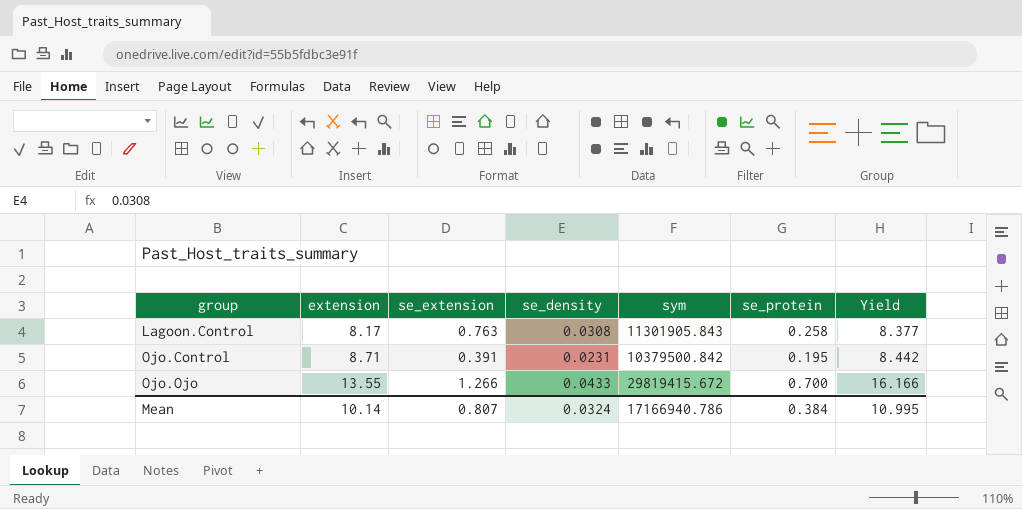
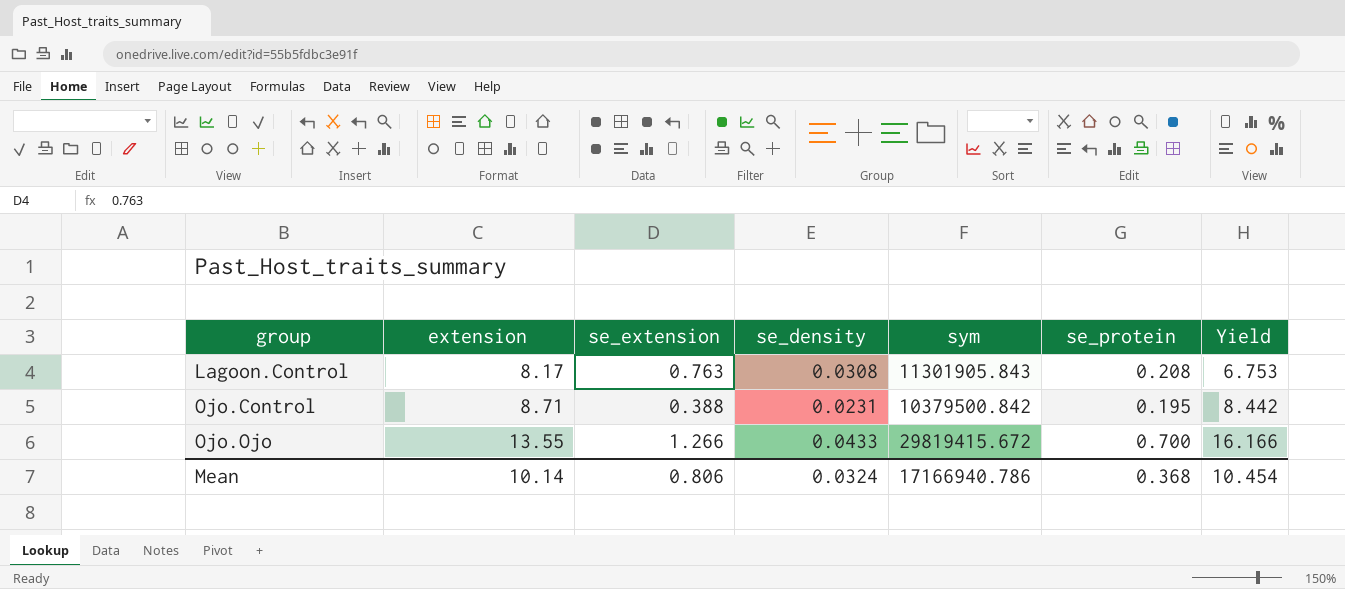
Lagoon.Control | se_protein: 0.258 -> 0.208
Lagoon.Control | Yield: 8.377 -> 6.753
Ojo.Control | se_extension: 0.391 -> 0.388
Mean | se_extension: 0.807 -> 0.806
Mean | se_protein: 0.384 -> 0.368
Mean | Yield: 10.995 -> 10.454

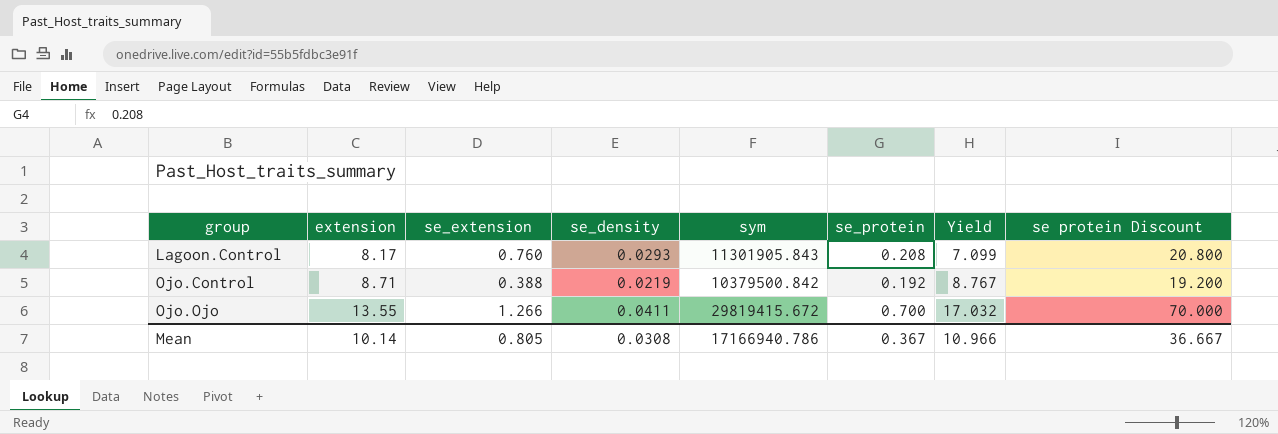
column se protein Discount | formula: none -> [se_protein] * 100
Lagoon.Control | se_extension: 0.763 -> 0.760
Lagoon.Control | se_density: 0.0308 -> 0.0293
Lagoon.Control | Yield: 6.753 -> 7.099
Ojo.Control | se_density: 0.0231 -> 0.0219
Ojo.Control | se_protein: 0.195 -> 0.192
Ojo.Control | Yield: 8.442 -> 8.767
Ojo.Ojo | se_density: 0.0433 -> 0.0411
Ojo.Ojo | Yield: 16.166 -> 17.032
Mean | se_extension: 0.806 -> 0.805
Mean | se_density: 0.0324 -> 0.0308
Mean | se_protein: 0.368 -> 0.367
Mean | Yield: 10.454 -> 10.966

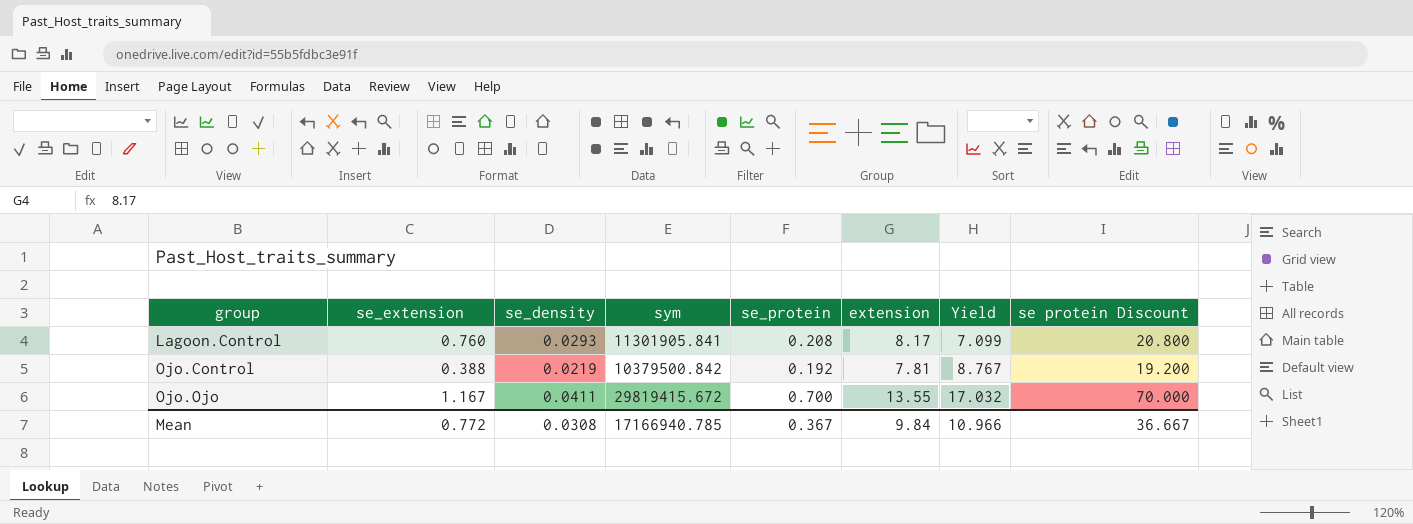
column extension | position: 2 -> 6
Lagoon.Control | sym: 11301905.843 -> 11301905.841
Ojo.Control | extension: 8.71 -> 7.81
Ojo.Ojo | se_extension: 1.266 -> 1.167
Mean | se_extension: 0.805 -> 0.772
Mean | sym: 17166940.786 -> 17166940.785
Mean | extension: 10.14 -> 9.84

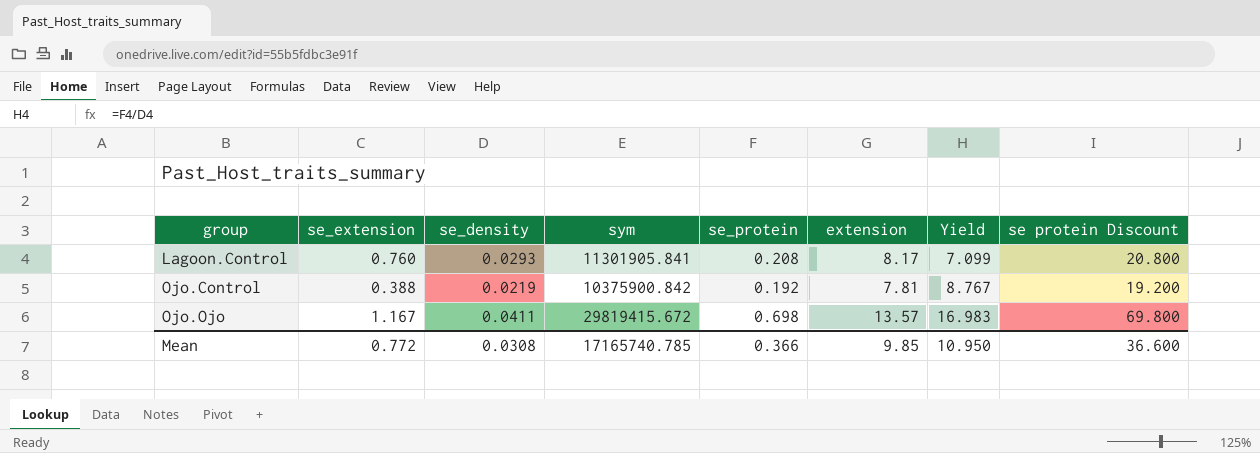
Ojo.Control | sym: 10379500.842 -> 10375900.842
Ojo.Ojo | se_protein: 0.700 -> 0.698
Ojo.Ojo | extension: 13.55 -> 13.57
Ojo.Ojo | Yield: 17.032 -> 16.983
Ojo.Ojo | se protein Discount: 70.000 -> 69.800
Mean | sym: 17166940.785 -> 17165740.785
Mean | se_protein: 0.367 -> 0.366
Mean | extension: 9.84 -> 9.85
Mean | Yield: 10.966 -> 10.950
Mean | se protein Discount: 36.667 -> 36.600

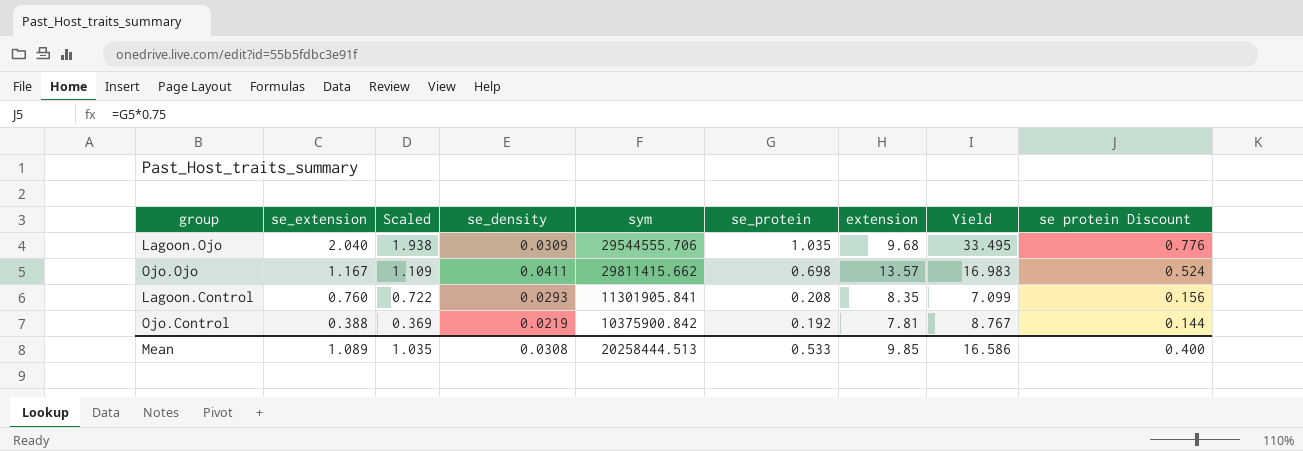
row order: group ascending -> se_extension descending
column Scaled | formula: none -> [se_extension] * 0.95
column se protein Discount | formula: [se_protein] * 100 -> [se_protein] * 0.75
row Lagoon.Ojo: none -> 2.040 | 1.938 | 0.0309 | 29544555.706 | 1.035 | 9.68 | 33.495 | 0.776
Ojo.Ojo | sym: 29819415.672 -> 29811415.662
Lagoon.Control | extension: 8.17 -> 8.35
Mean | se_extension: 0.772 -> 1.089
Mean | sym: 17165740.785 -> 20258444.513
Mean | se_protein: 0.366 -> 0.533
Mean | Yield: 10.950 -> 16.586
Mean | se protein Discount: 36.600 -> 0.400

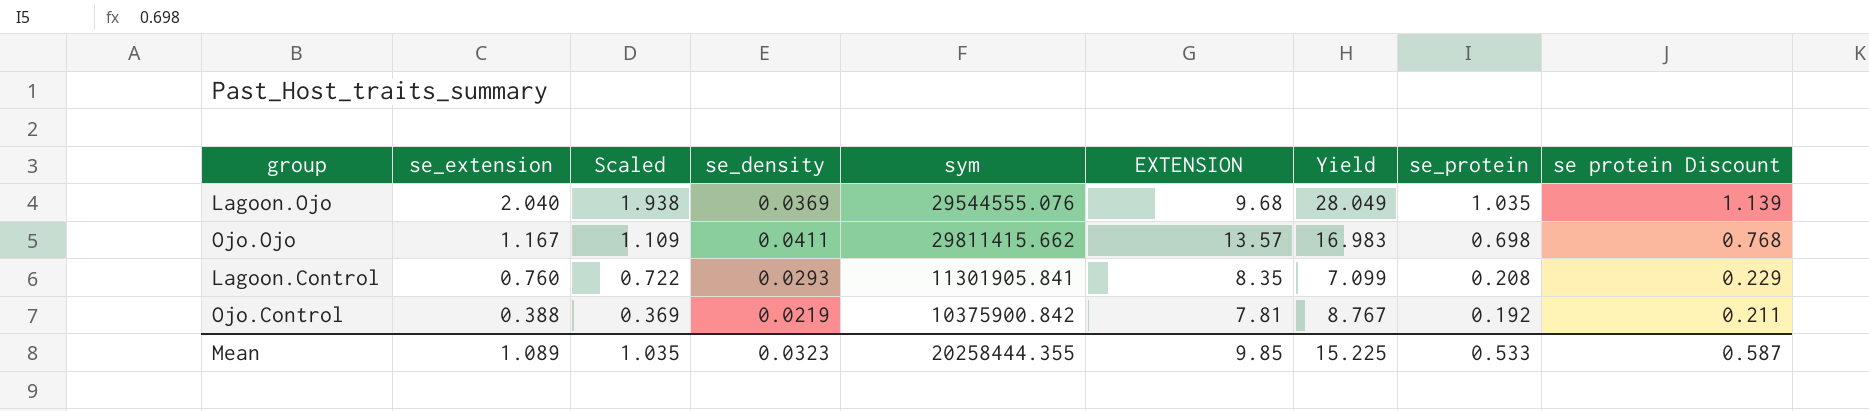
column name: extension -> EXTENSION
column se_protein | position: 6 -> 8
column se protein Discount | formula: [se_protein] * 0.75 -> [se_protein] * 1.1
Lagoon.Ojo | se_density: 0.0309 -> 0.0369
Lagoon.Ojo | sym: 29544555.706 -> 29544555.076
Lagoon.Ojo | Yield: 33.495 -> 28.049
Mean | se_density: 0.0308 -> 0.0323
Mean | sym: 20258444.513 -> 20258444.355
Mean | Yield: 16.586 -> 15.225
Mean | se protein Discount: 0.400 -> 0.587

